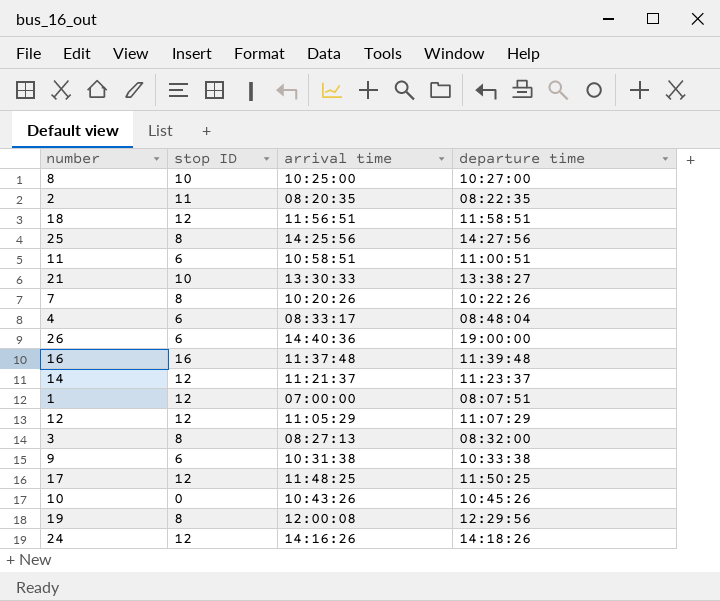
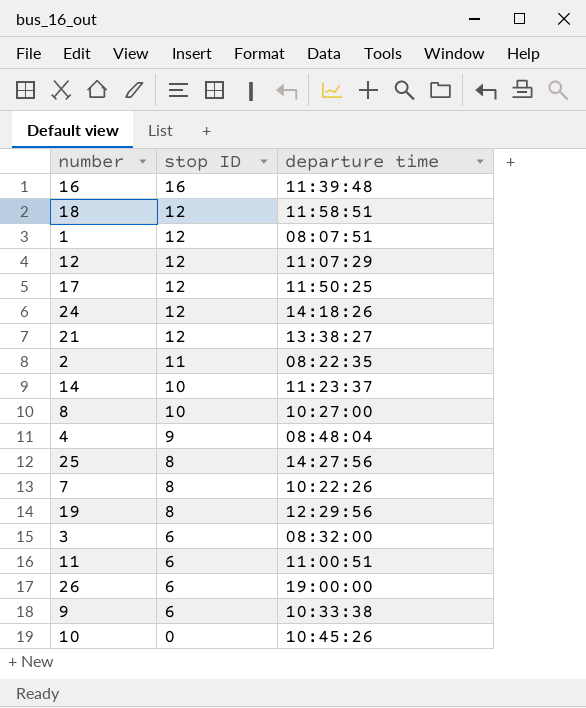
row order: none -> stop ID descending
column arrival time | position: 3 -> none
21 | stop ID: 10 -> 12
14 | stop ID: 12 -> 10
4 | stop ID: 6 -> 9
3 | stop ID: 8 -> 6

